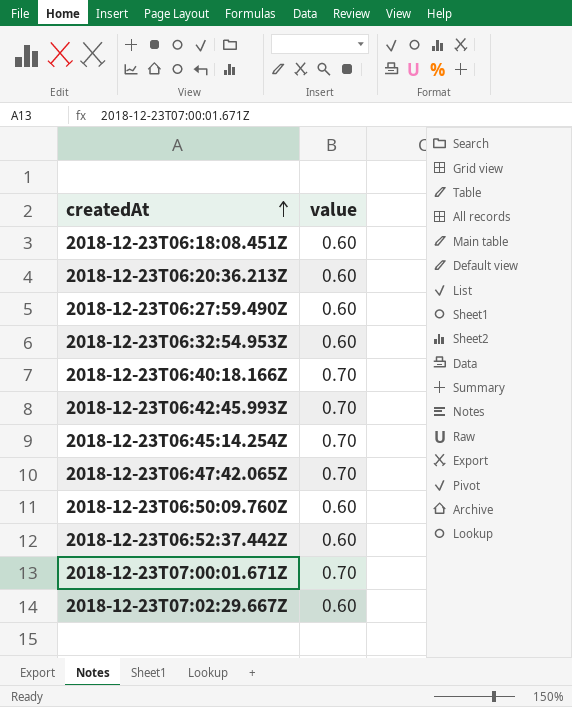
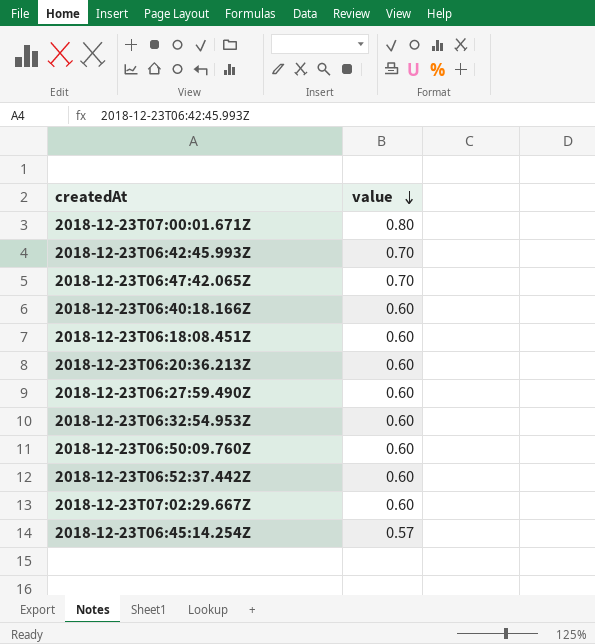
row order: createdAt ascending -> value descending
2018-12-23T07:00:01.671Z | value: 0.70 -> 0.80
2018-12-23T06:40:18.166Z | value: 0.70 -> 0.60
2018-12-23T06:45:14.254Z | value: 0.70 -> 0.57

